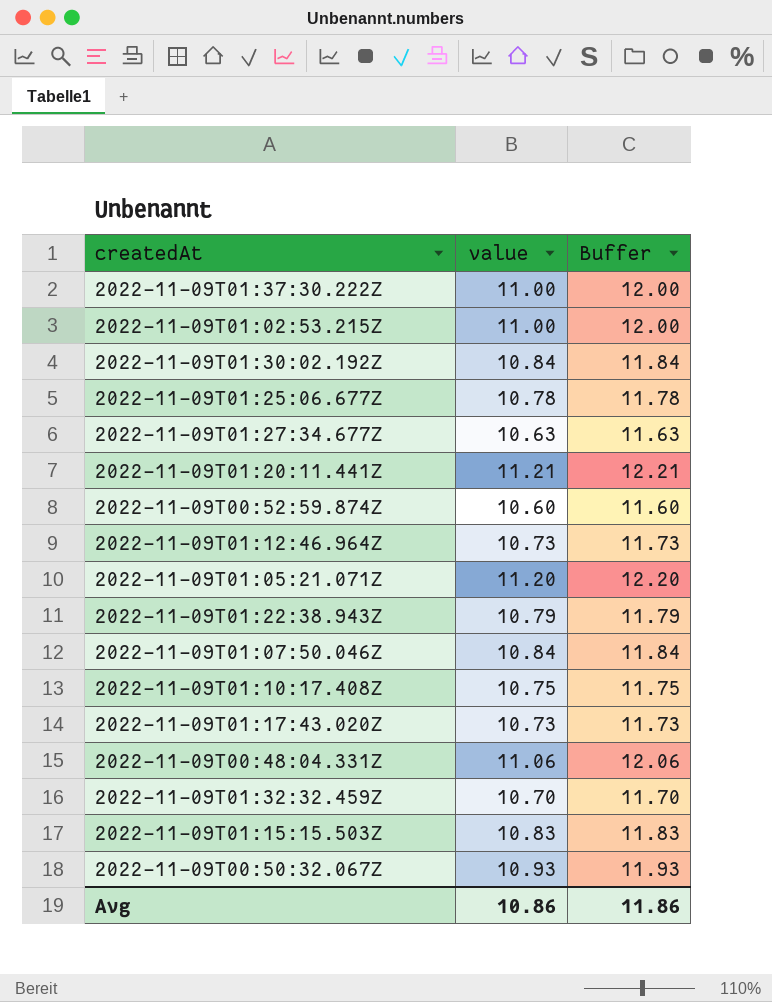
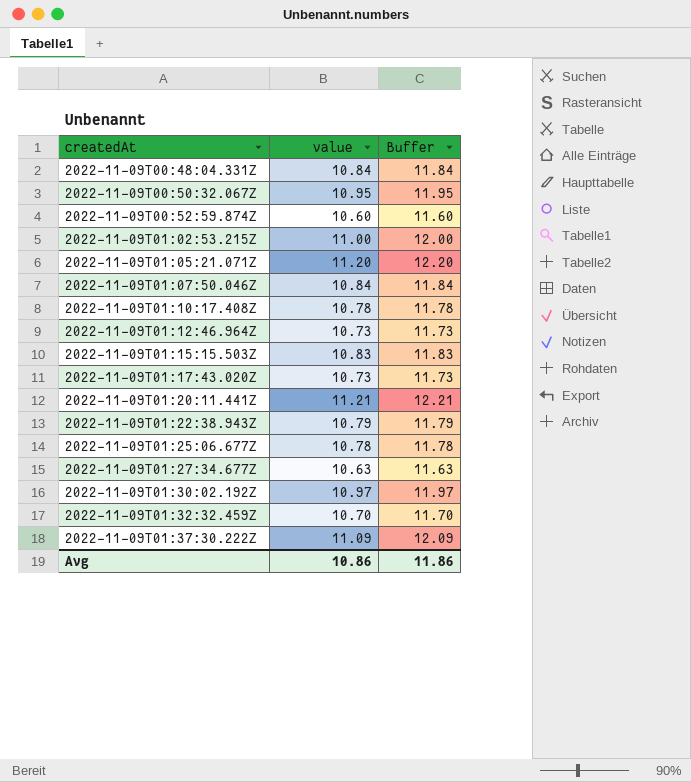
row order: none -> createdAt ascending
2022-11-09T00:48:04.331Z | value: 11.06 -> 10.84
2022-11-09T00:48:04.331Z | Buffer: 12.06 -> 11.84
2022-11-09T00:50:32.067Z | value: 10.93 -> 10.95
2022-11-09T00:50:32.067Z | Buffer: 11.93 -> 11.95
2022-11-09T01:10:17.408Z | value: 10.75 -> 10.78
2022-11-09T01:10:17.408Z | Buffer: 11.75 -> 11.78
2022-11-09T01:30:02.192Z | value: 10.84 -> 10.97
2022-11-09T01:30:02.192Z | Buffer: 11.84 -> 11.97
2022-11-09T01:37:30.222Z | value: 11.00 -> 11.09
2022-11-09T01:37:30.222Z | Buffer: 12.00 -> 12.09

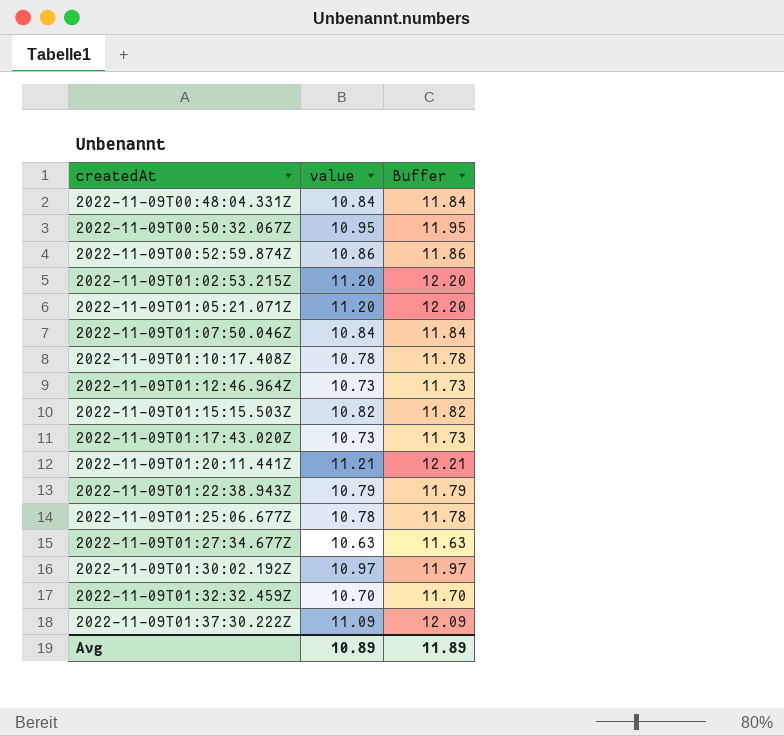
2022-11-09T00:52:59.874Z | value: 10.60 -> 10.86
2022-11-09T00:52:59.874Z | Buffer: 11.60 -> 11.86
2022-11-09T01:02:53.215Z | value: 11.00 -> 11.20
2022-11-09T01:02:53.215Z | Buffer: 12.00 -> 12.20
2022-11-09T01:15:15.503Z | value: 10.83 -> 10.82
2022-11-09T01:15:15.503Z | Buffer: 11.83 -> 11.82
Avg | value: 10.86 -> 10.89
Avg | Buffer: 11.86 -> 11.89

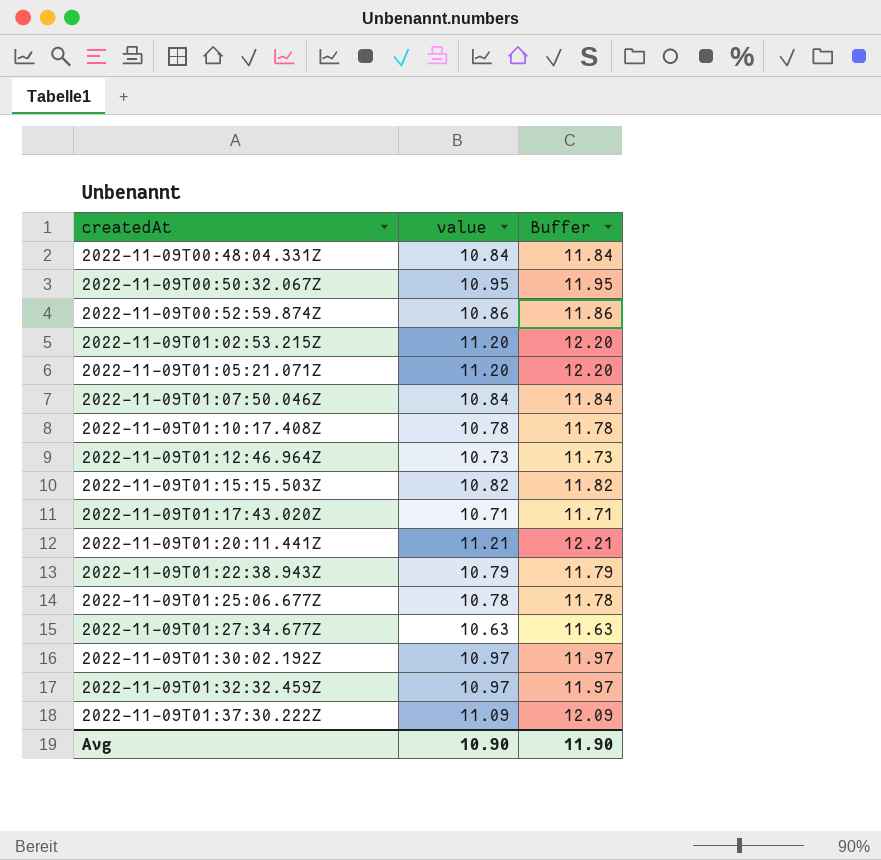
2022-11-09T01:17:43.020Z | value: 10.73 -> 10.71
2022-11-09T01:17:43.020Z | Buffer: 11.73 -> 11.71
2022-11-09T01:32:32.459Z | value: 10.70 -> 10.97
2022-11-09T01:32:32.459Z | Buffer: 11.70 -> 11.97
Avg | value: 10.89 -> 10.90
Avg | Buffer: 11.89 -> 11.90

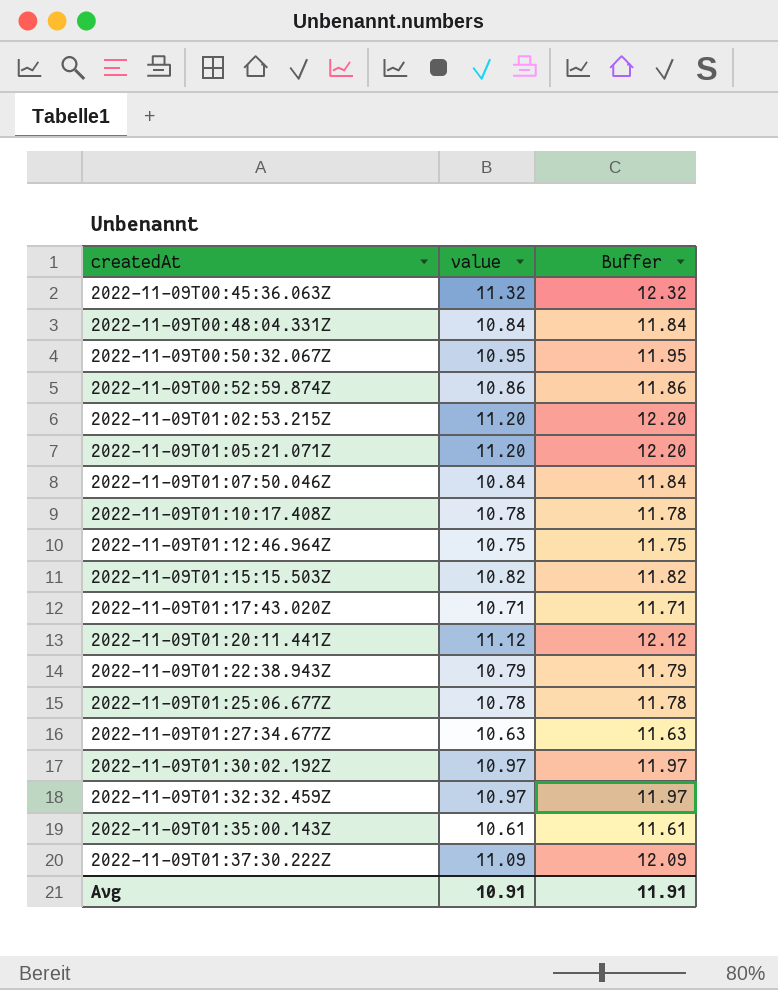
row 2022-11-09T00:45:36.063Z: none -> 11.32 | 12.32
2022-11-09T01:12:46.964Z | value: 10.73 -> 10.75
2022-11-09T01:12:46.964Z | Buffer: 11.73 -> 11.75
2022-11-09T01:20:11.441Z | value: 11.21 -> 11.12
2022-11-09T01:20:11.441Z | Buffer: 12.21 -> 12.12
row 2022-11-09T01:35:00.143Z: none -> 10.61 | 11.61
Avg | value: 10.90 -> 10.91
Avg | Buffer: 11.90 -> 11.91

